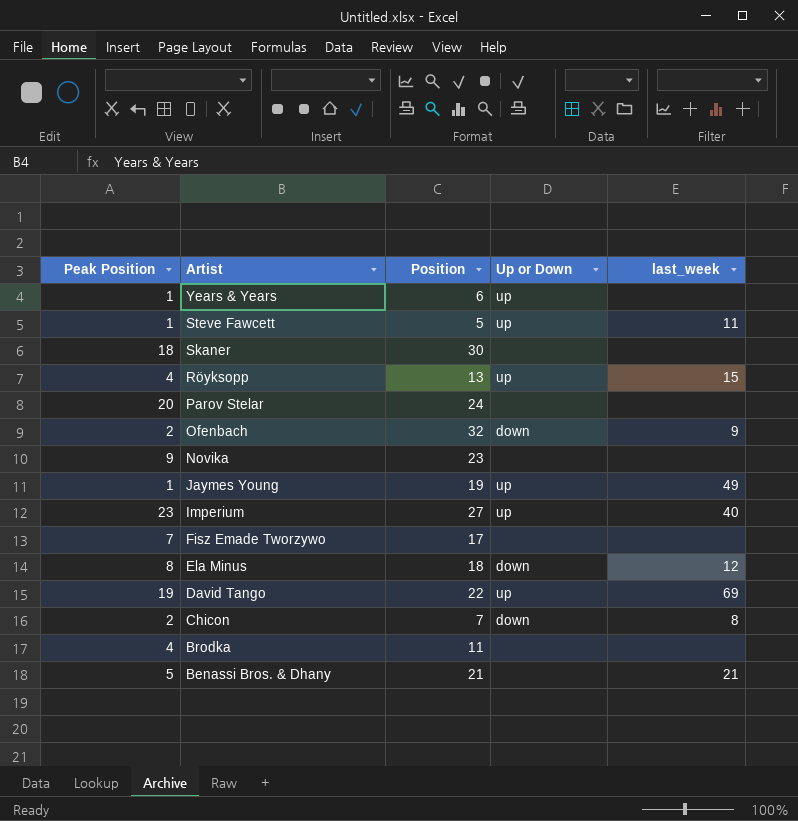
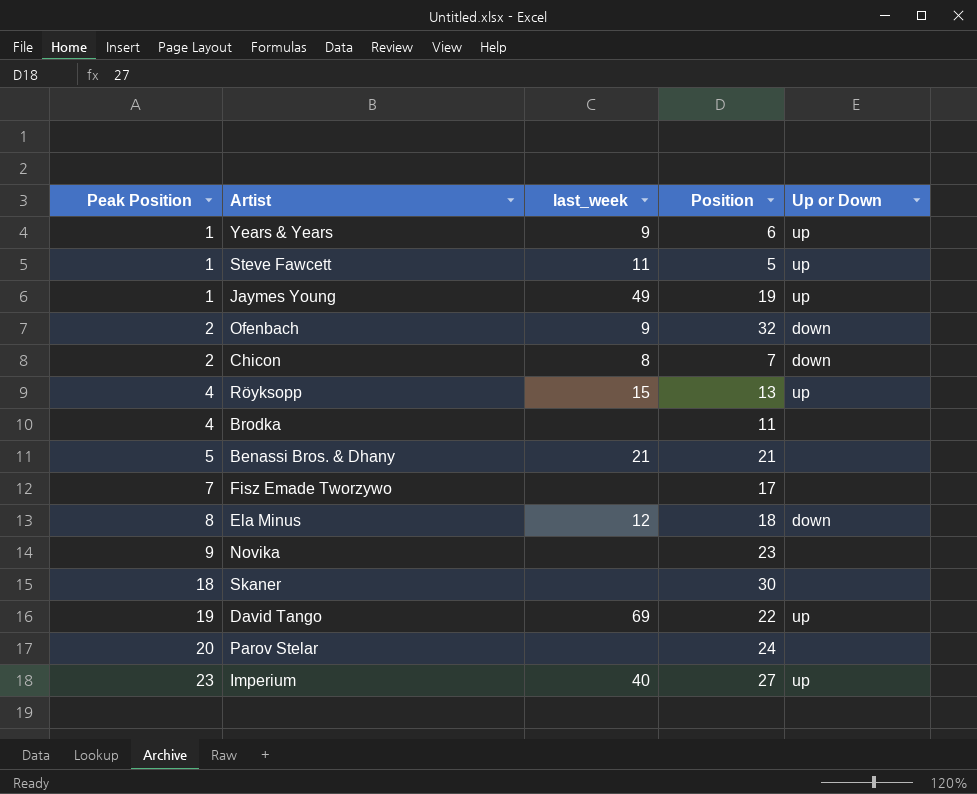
row order: Artist descending -> Peak Position ascending
column last_week | position: 5 -> 3
Years & Years | last_week: none -> 9

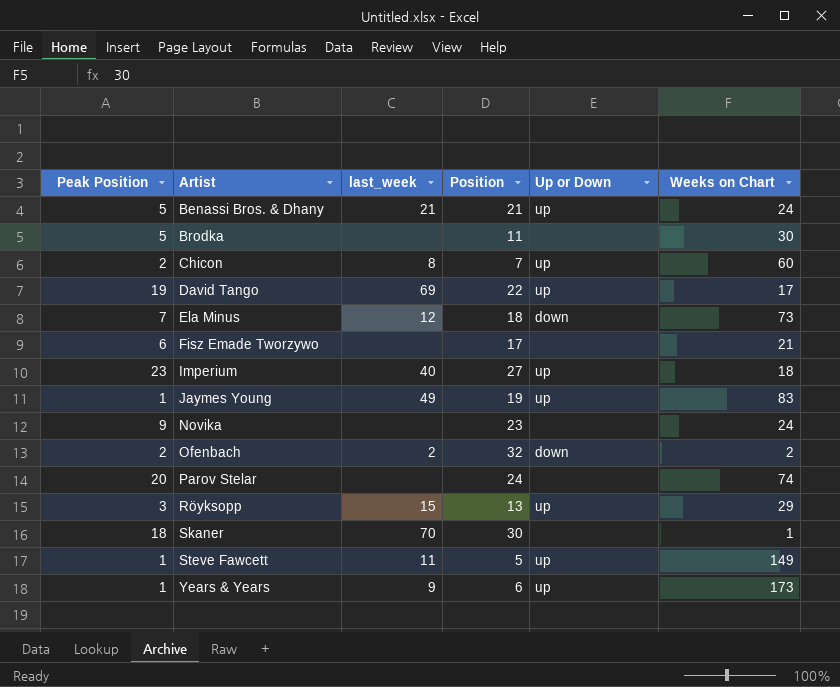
row order: Peak Position ascending -> Artist ascending
column Weeks on Chart | position: none -> 6
Benassi Bros. & Dhany | Up or Down: none -> up
Brodka | Peak Position: 4 -> 5
Chicon | Up or Down: down -> up
Ela Minus | Peak Position: 8 -> 7
Fisz Emade Tworzywo | Peak Position: 7 -> 6
Ofenbach | last_week: 9 -> 2
Röyksopp | Peak Position: 4 -> 3
Skaner | last_week: none -> 70

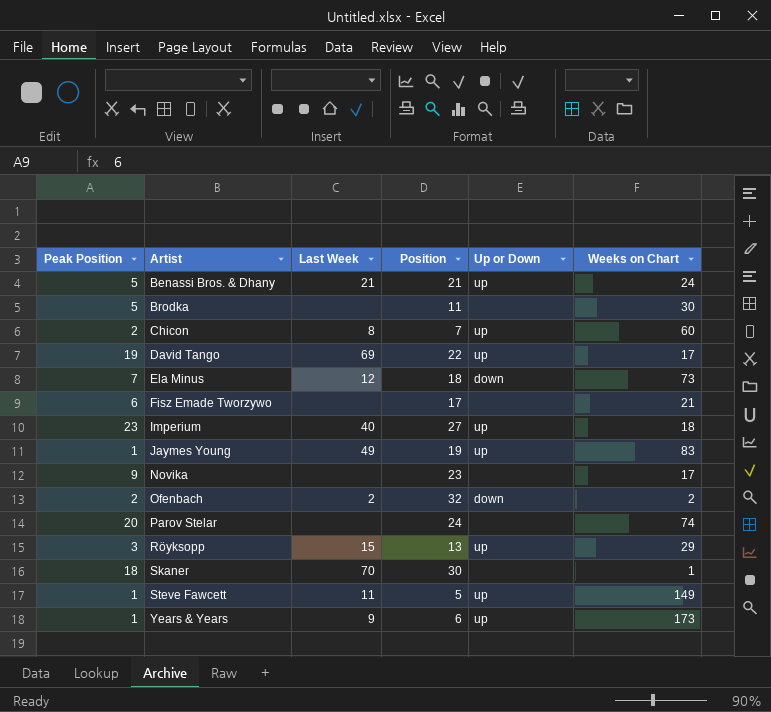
column name: last_week -> Last Week
Novika | Weeks on Chart: 24 -> 17

